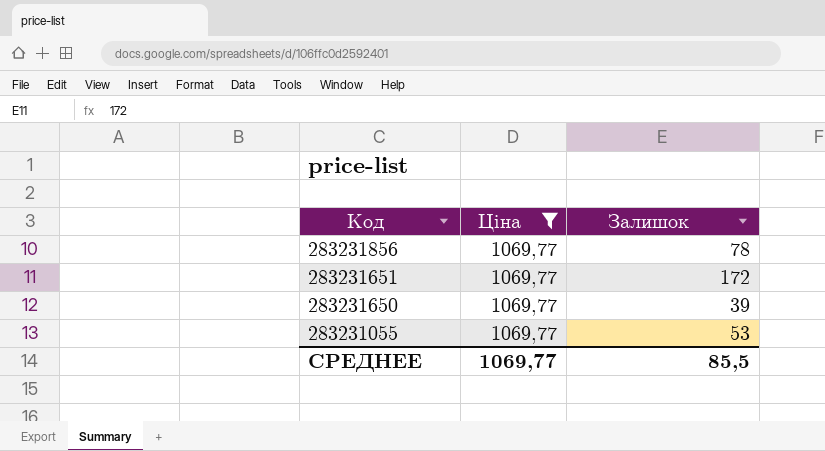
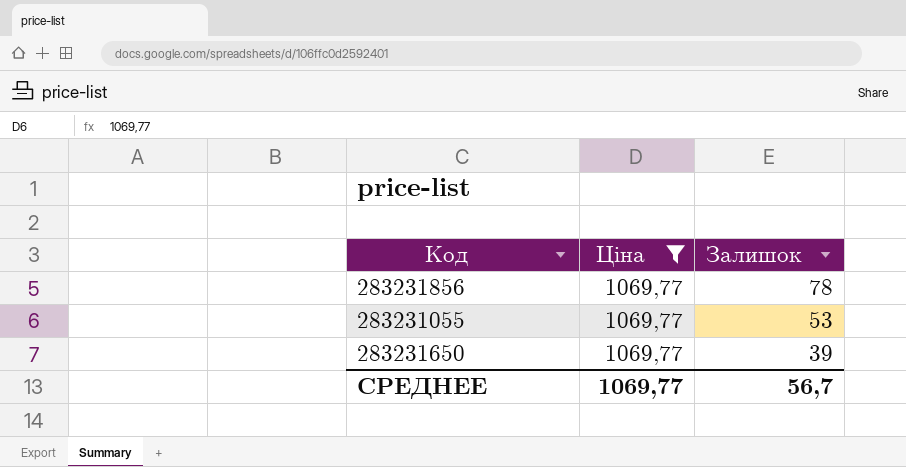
row order: Код descending -> Залишок descending
row 283231651: 1069,77 | 172 -> none
СРЕДНЕЕ | Залишок: 85,5 -> 56,7

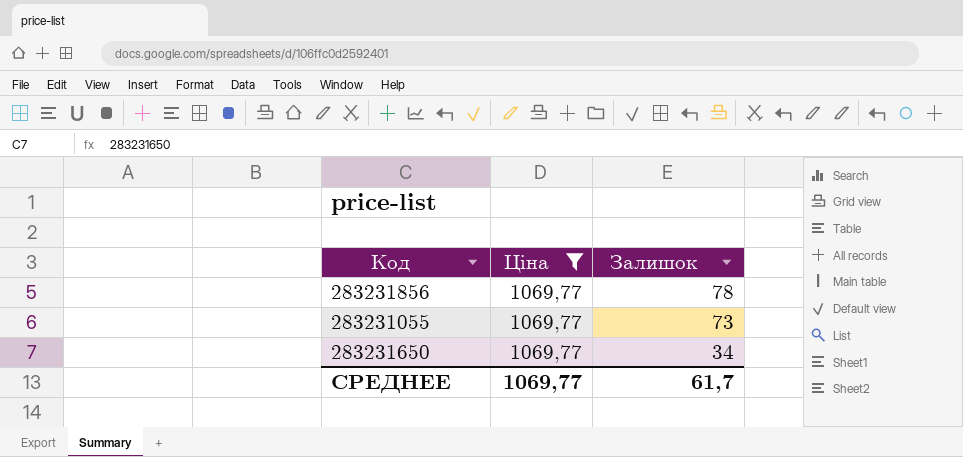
283231055 | Залишок: 53 -> 73
283231650 | Залишок: 39 -> 34
СРЕДНЕЕ | Залишок: 56,7 -> 61,7

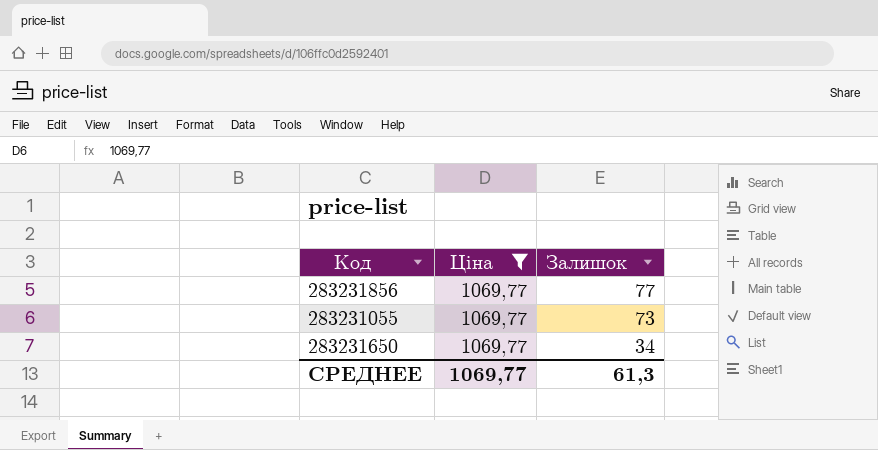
283231856 | Залишок: 78 -> 77
СРЕДНЕЕ | Залишок: 61,7 -> 61,3

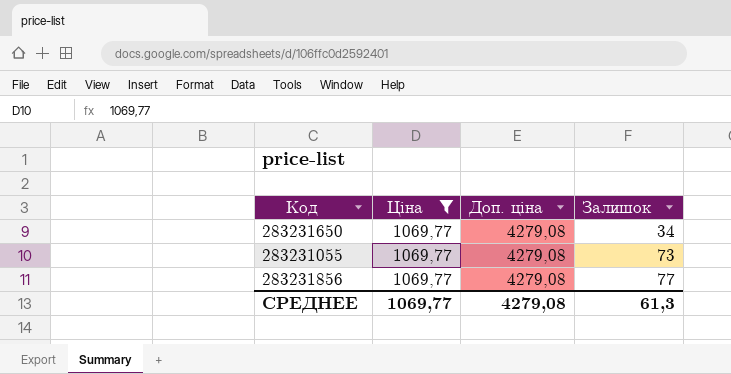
row order: Залишок descending -> Залишок ascending
column Доп. ціна | position: none -> 3

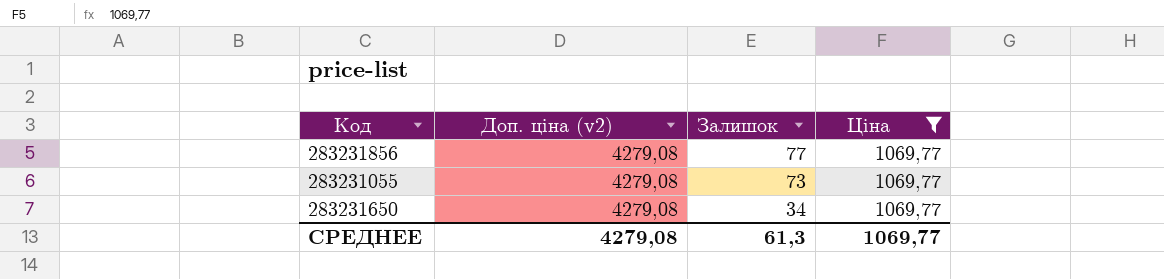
row order: Залишок ascending -> Залишок descending
column name: Доп. ціна -> Доп. ціна (v2)
column Ціна | position: 2 -> 4

